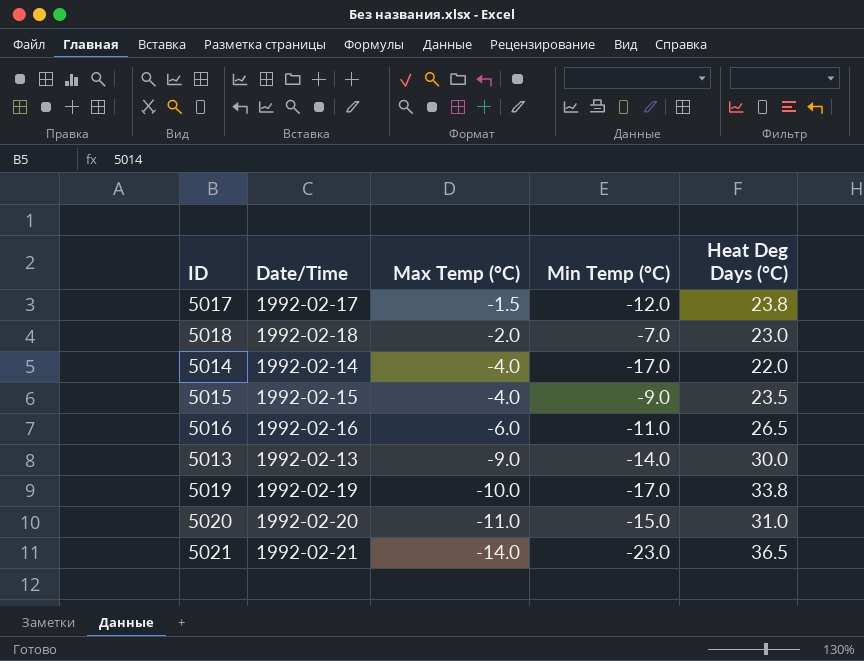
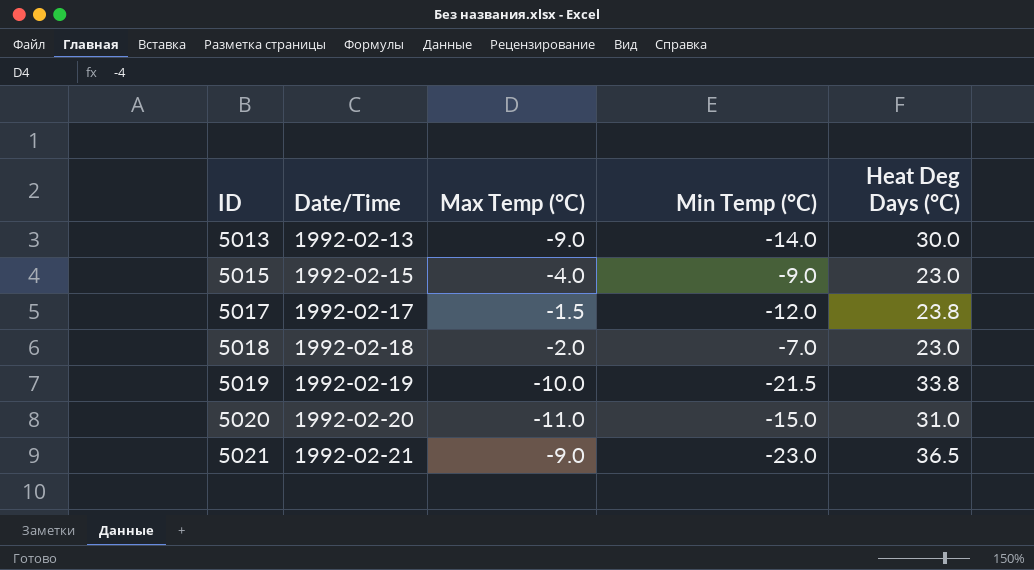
row order: Max Temp (°C) descending -> ID ascending
row 5014: 1992-02-14 | -4.0 | -17.0 | 22.0 -> none
row 5016: 1992-02-16 | -6.0 | -11.0 | 26.5 -> none
5015 | Heat Deg Days (°C): 23.5 -> 23.0
5019 | Min Temp (°C): -17.0 -> -21.5
5021 | Max Temp (°C): -14.0 -> -9.0

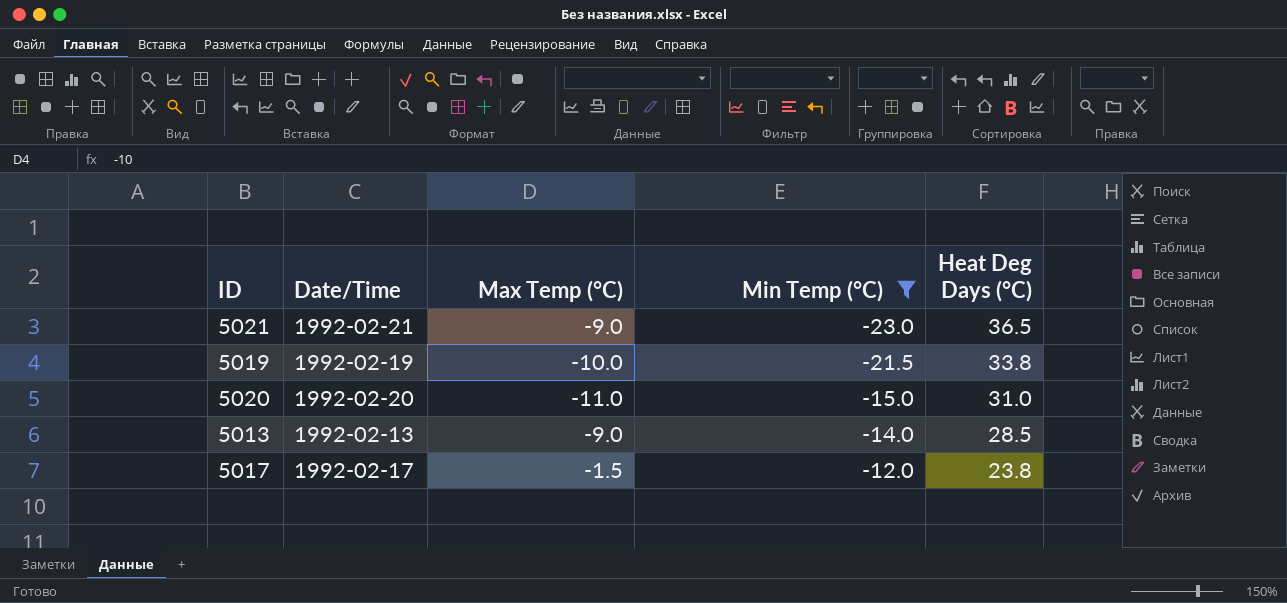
filter: none -> Min Temp (°C) <= -12.0
row order: ID ascending -> Min Temp (°C) ascending
5013 | Heat Deg Days (°C): 30.0 -> 28.5

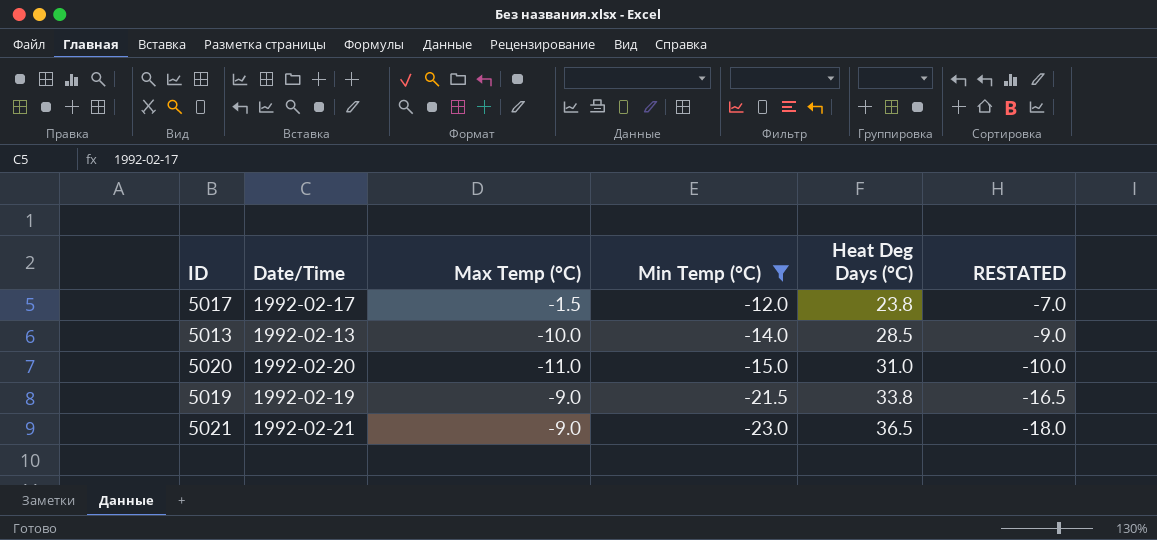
row order: Min Temp (°C) ascending -> Min Temp (°C) descending
column RESTATED | formula: none -> [Min Temp (°C)] + 5
5013 | Max Temp (°C): -9.0 -> -10.0
5019 | Max Temp (°C): -10.0 -> -9.0

